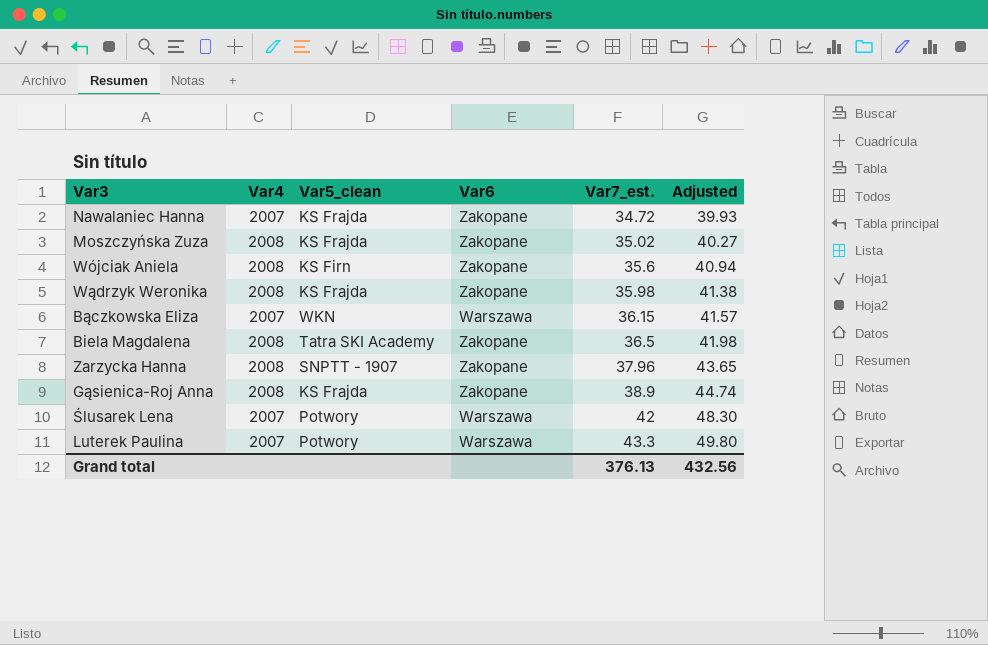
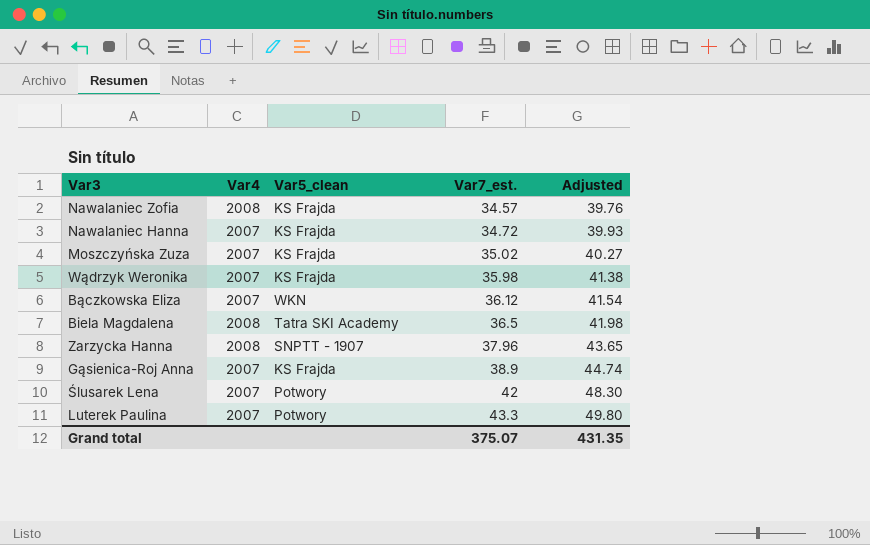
column Var6 | position: 4 -> none
row Wójciak Aniela: 2008 | KS Firn | Zakopane | 35.6 | 40.94 -> none
row Nawalaniec Zofia: none -> 2008 | KS Frajda | 34.57 | 39.76
Moszczyńska Zuza | Var4: 2008 -> 2007
Wądrzyk Weronika | Var4: 2008 -> 2007
Bączkowska Eliza | Var7_est.: 36.15 -> 36.12
Bączkowska Eliza | Adjusted: 41.57 -> 41.54
Gąsienica-Roj Anna | Var4: 2008 -> 2007
Grand total | Var7_est.: 376.13 -> 375.07
Grand total | Adjusted: 432.56 -> 431.35

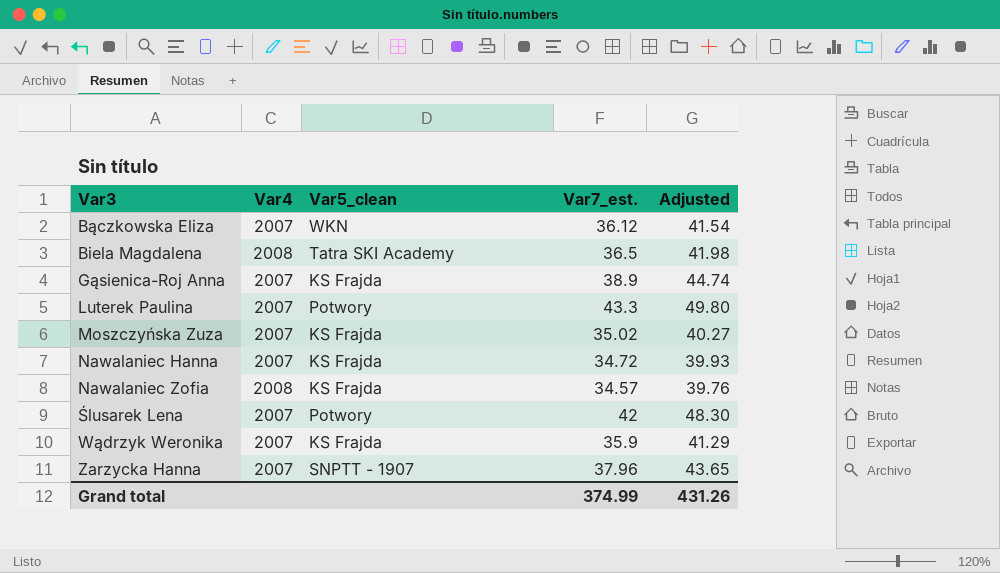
row order: Var7_est. ascending -> Var3 ascending
Wądrzyk Weronika | Var7_est.: 35.98 -> 35.9
Wądrzyk Weronika | Adjusted: 41.38 -> 41.29
Zarzycka Hanna | Var4: 2008 -> 2007
Grand total | Var7_est.: 375.07 -> 374.99
Grand total | Adjusted: 431.35 -> 431.26

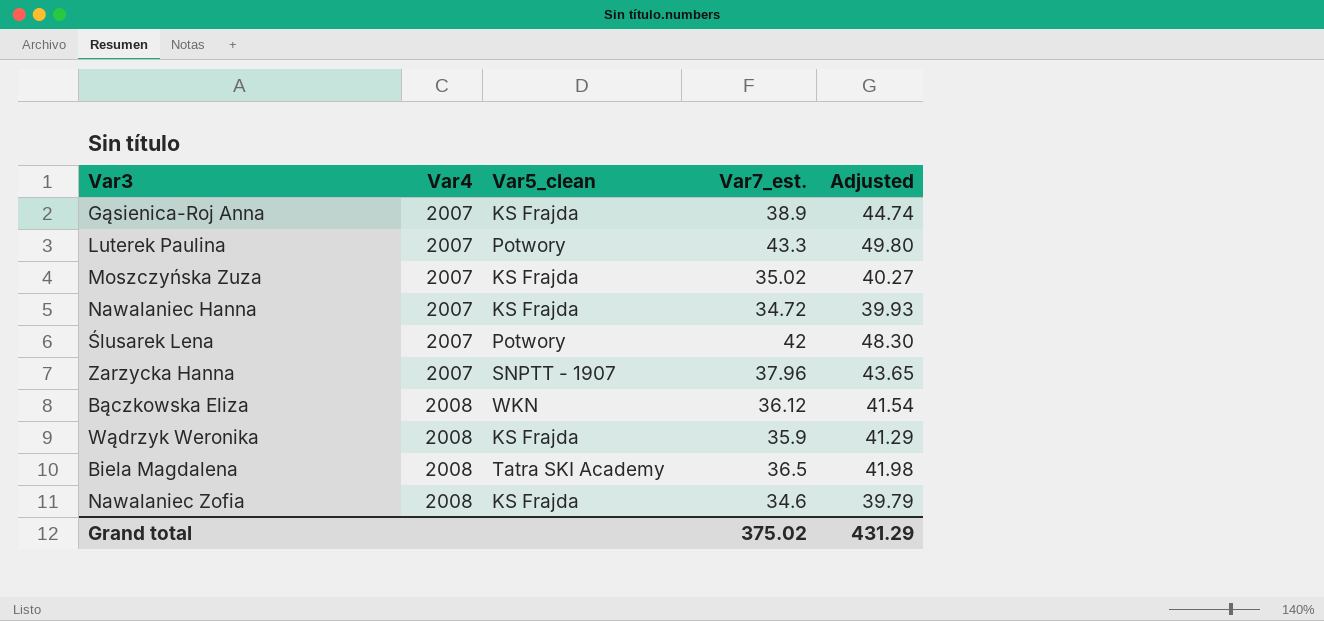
row order: Var3 ascending -> Var4 ascending
Bączkowska Eliza | Var4: 2007 -> 2008
Wądrzyk Weronika | Var4: 2007 -> 2008
Nawalaniec Zofia | Var7_est.: 34.57 -> 34.6
Nawalaniec Zofia | Adjusted: 39.76 -> 39.79
Grand total | Var7_est.: 374.99 -> 375.02
Grand total | Adjusted: 431.26 -> 431.29

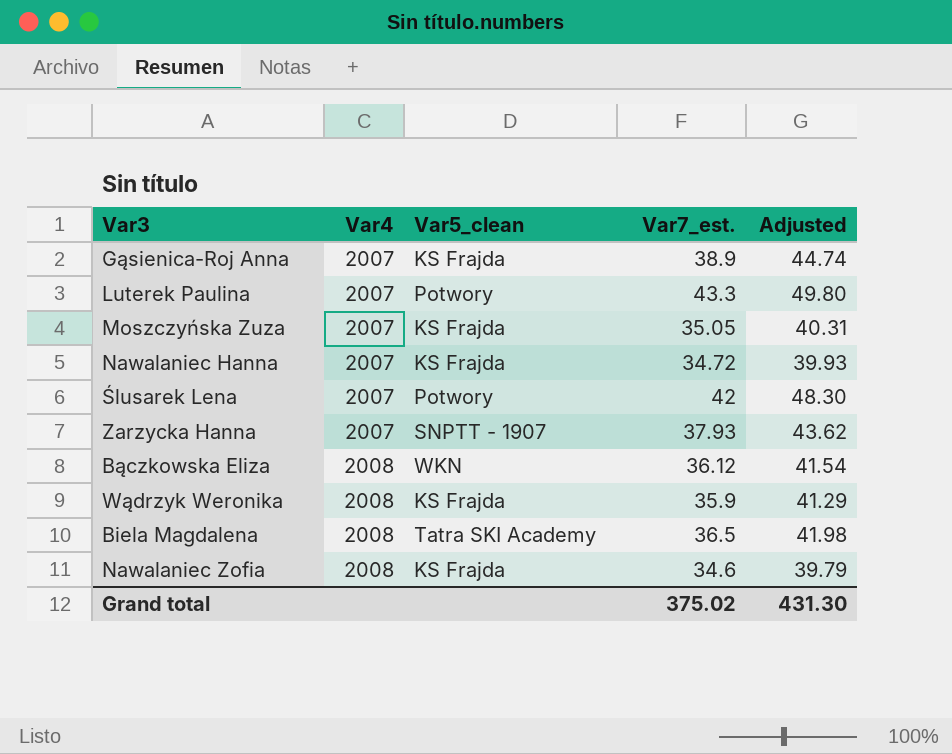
Moszczyńska Zuza | Var7_est.: 35.02 -> 35.05
Moszczyńska Zuza | Adjusted: 40.27 -> 40.31
Zarzycka Hanna | Var7_est.: 37.96 -> 37.93
Zarzycka Hanna | Adjusted: 43.65 -> 43.62
Grand total | Adjusted: 431.29 -> 431.30

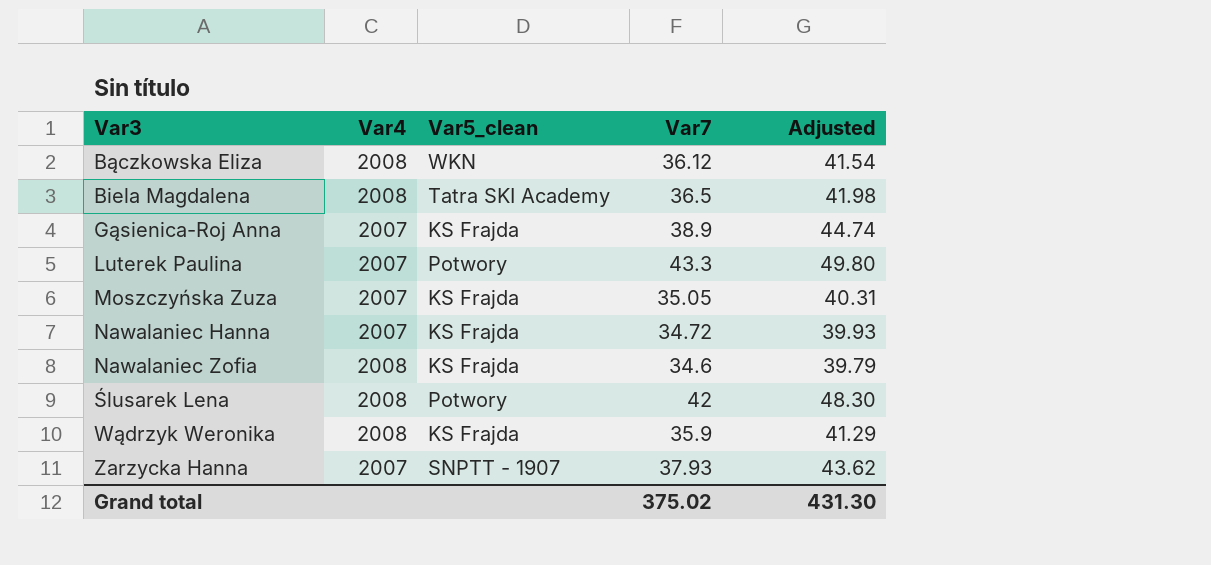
row order: Var4 ascending -> Var3 ascending
column name: Var7_est. -> Var7
Ślusarek Lena | Var4: 2007 -> 2008

